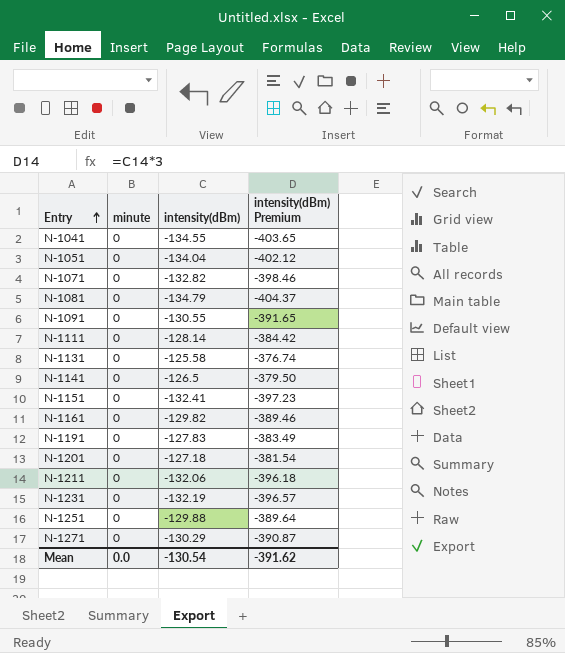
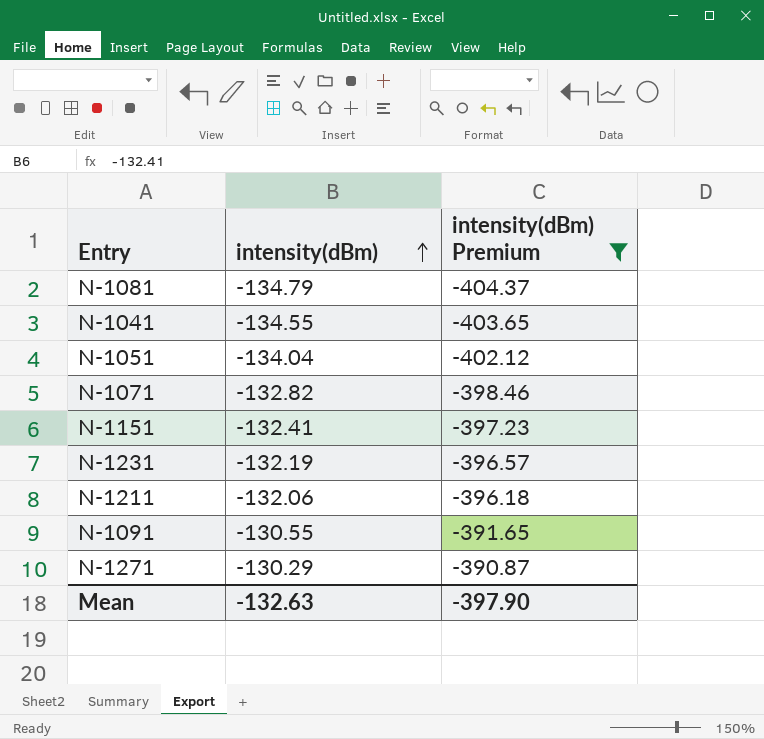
filter: none -> intensity(dBm) Premium <= -390.87
row order: Entry ascending -> intensity(dBm) ascending
column minute | position: 2 -> none
Mean | intensity(dBm): -130.54 -> -132.63
Mean | intensity(dBm) Premium: -391.62 -> -397.90

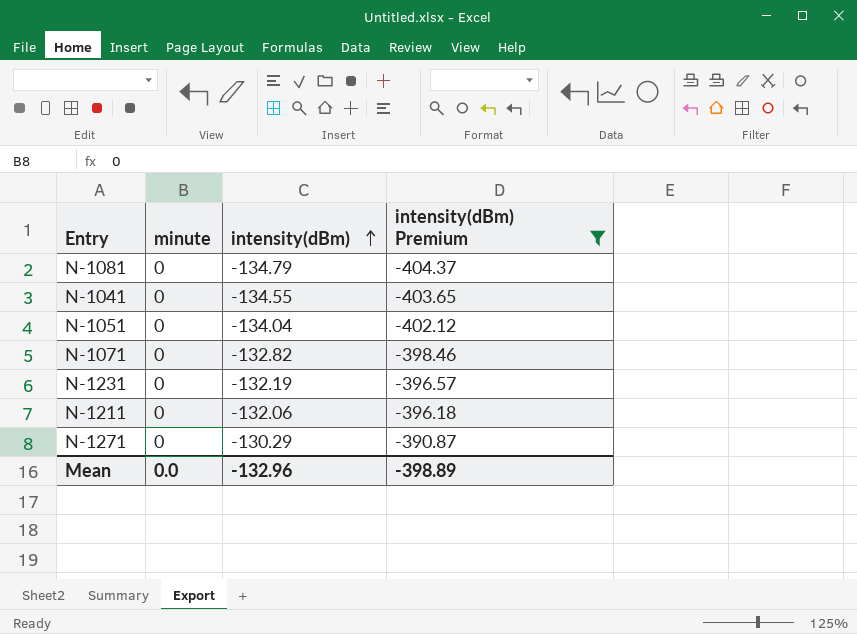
column minute | position: none -> 2
row N-1151: -132.41 | -397.23 -> none
row N-1091: -130.55 | -391.65 -> none
Mean | intensity(dBm): -132.63 -> -132.96
Mean | intensity(dBm) Premium: -397.90 -> -398.89

